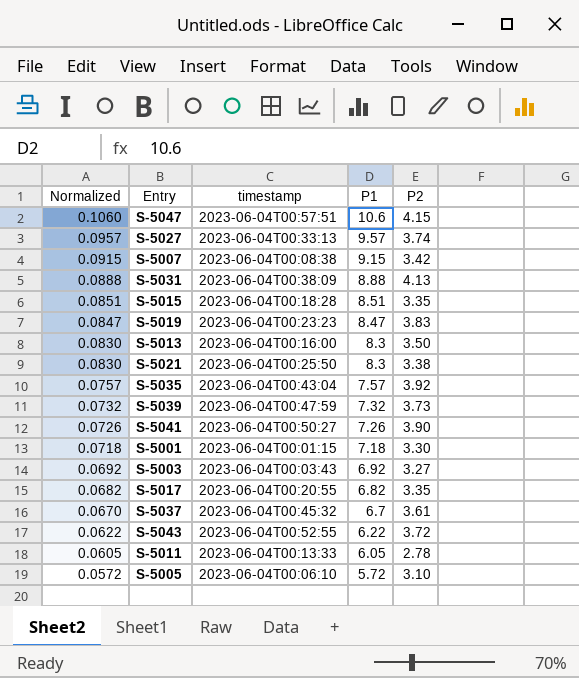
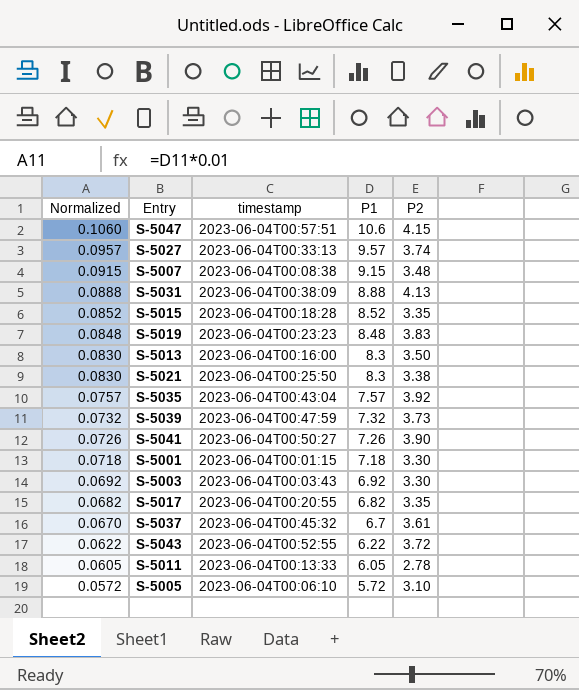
S-5007 | P2: 3.42 -> 3.48
S-5015 | Normalized: 0.0851 -> 0.0852
S-5015 | P1: 8.51 -> 8.52
S-5019 | Normalized: 0.0847 -> 0.0848
S-5019 | P1: 8.47 -> 8.48
S-5003 | P2: 3.27 -> 3.30

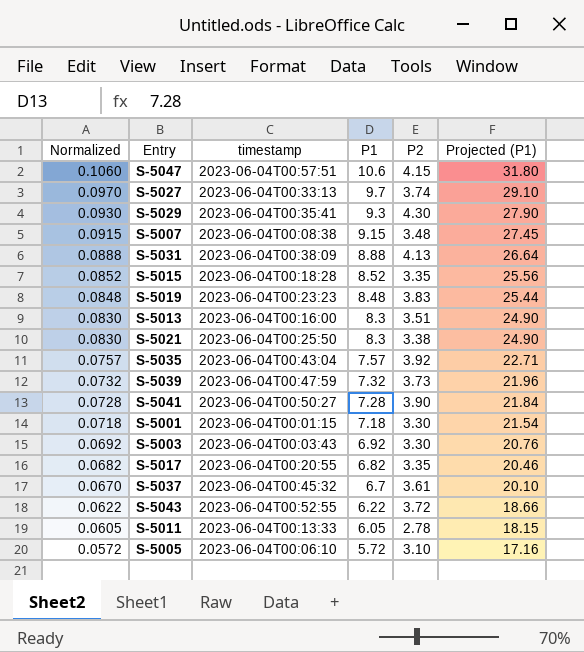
column Projected (P1) | formula: none -> [P1] * 3
S-5027 | Normalized: 0.0957 -> 0.0970
S-5027 | P1: 9.57 -> 9.7
row S-5029: none -> 0.0930 | 2023-06-04T00:35:41 | 9.3 | 4.30 | 27.90
S-5013 | P2: 3.50 -> 3.51
S-5041 | Normalized: 0.0726 -> 0.0728
S-5041 | P1: 7.26 -> 7.28

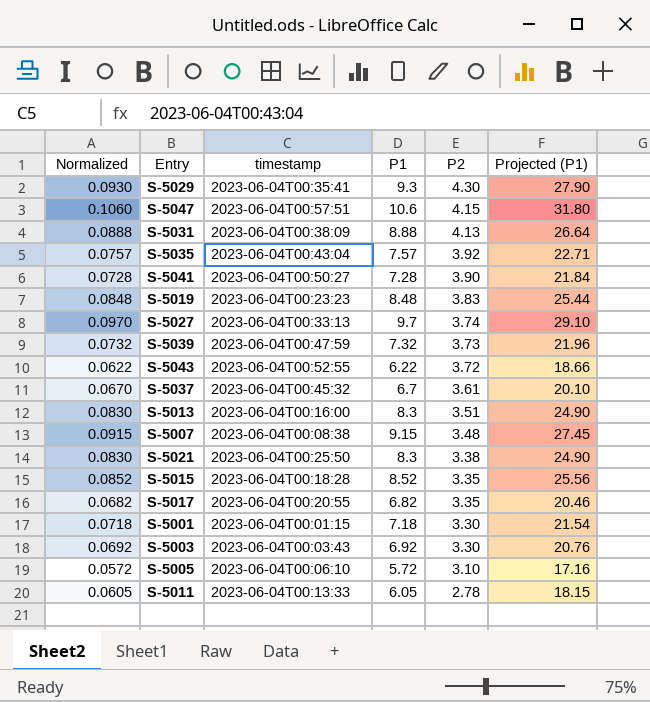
row order: Normalized descending -> P2 descending

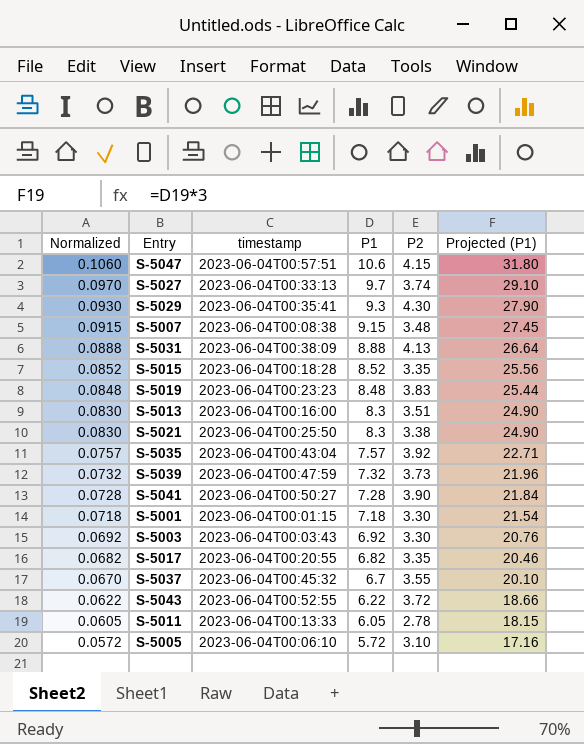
row order: P2 descending -> Normalized descending
S-5037 | P2: 3.61 -> 3.55

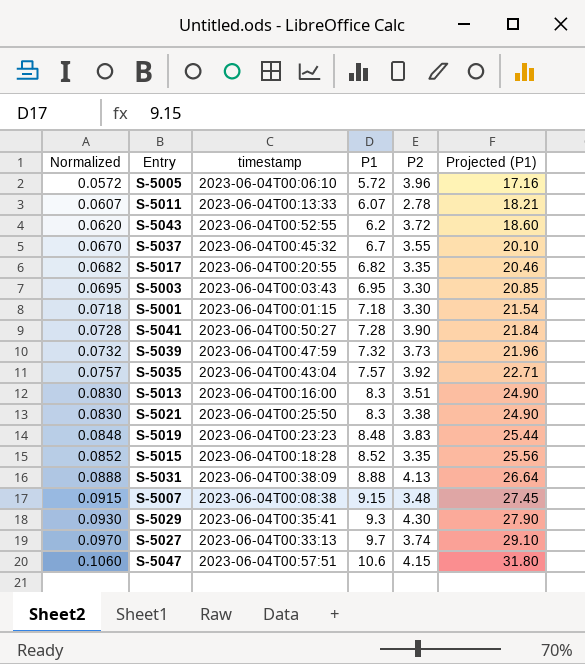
row order: Normalized descending -> Normalized ascending
S-5005 | P2: 3.10 -> 3.96
S-5011 | Normalized: 0.0605 -> 0.0607
S-5011 | P1: 6.05 -> 6.07
S-5011 | Projected (P1): 18.15 -> 18.21
S-5043 | Normalized: 0.0622 -> 0.0620
S-5043 | P1: 6.22 -> 6.2
S-5043 | Projected (P1): 18.66 -> 18.60
S-5003 | Normalized: 0.0692 -> 0.0695
S-5003 | P1: 6.92 -> 6.95
S-5003 | Projected (P1): 20.76 -> 20.85

